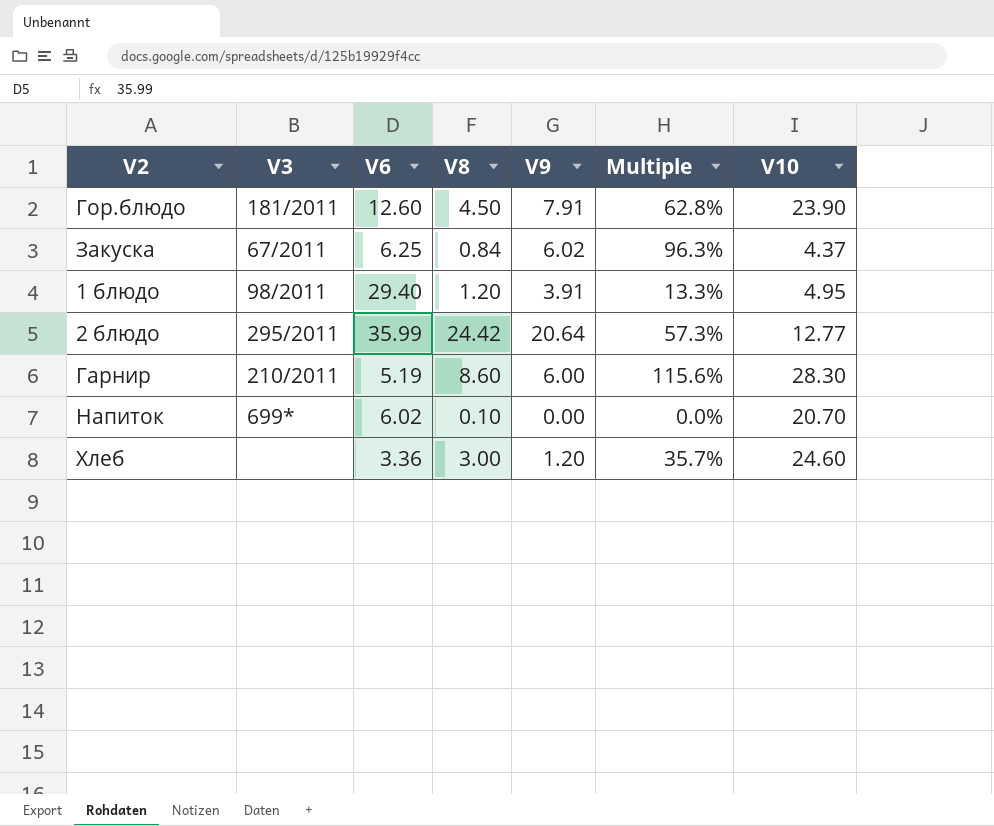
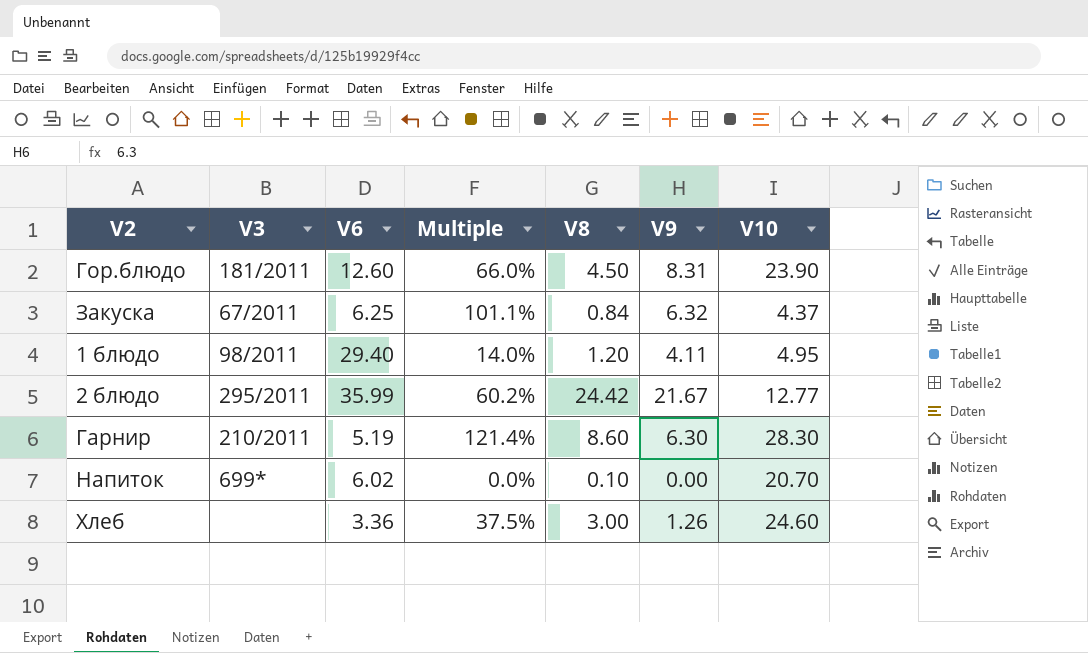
column Multiple | position: 6 -> 4
Гор.блюдо | Multiple: 62.8% -> 66.0%
Гор.блюдо | V9: 7.91 -> 8.31
Закуска | Multiple: 96.3% -> 101.1%
Закуска | V9: 6.02 -> 6.32
1 блюдо | Multiple: 13.3% -> 14.0%
1 блюдо | V9: 3.91 -> 4.11
2 блюдо | Multiple: 57.3% -> 60.2%
2 блюдо | V9: 20.64 -> 21.67
Гарнир | Multiple: 115.6% -> 121.4%
Гарнир | V9: 6.00 -> 6.30
Хлеб | Multiple: 35.7% -> 37.5%
Хлеб | V9: 1.20 -> 1.26

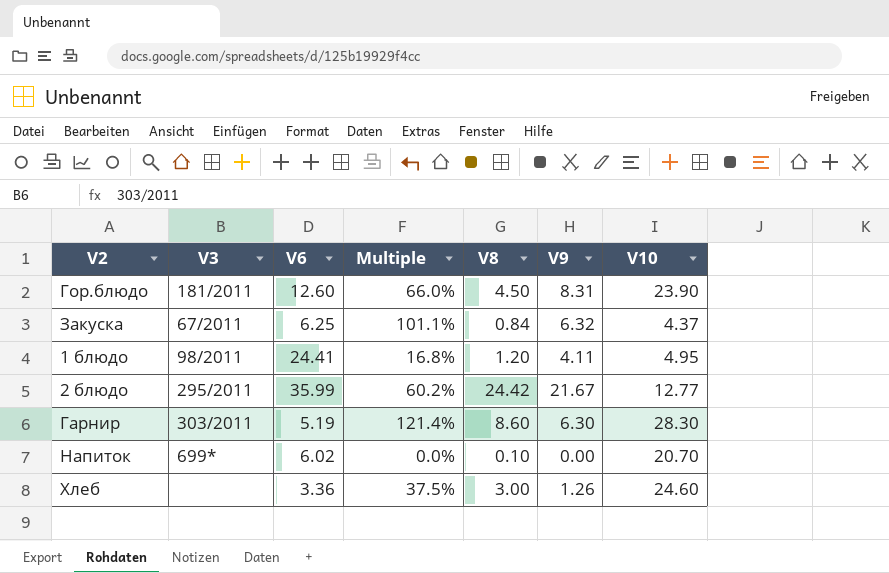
1 блюдо | V6: 29.40 -> 24.41
1 блюдо | Multiple: 14.0% -> 16.8%
Гарнир | V3: 210/2011 -> 303/2011

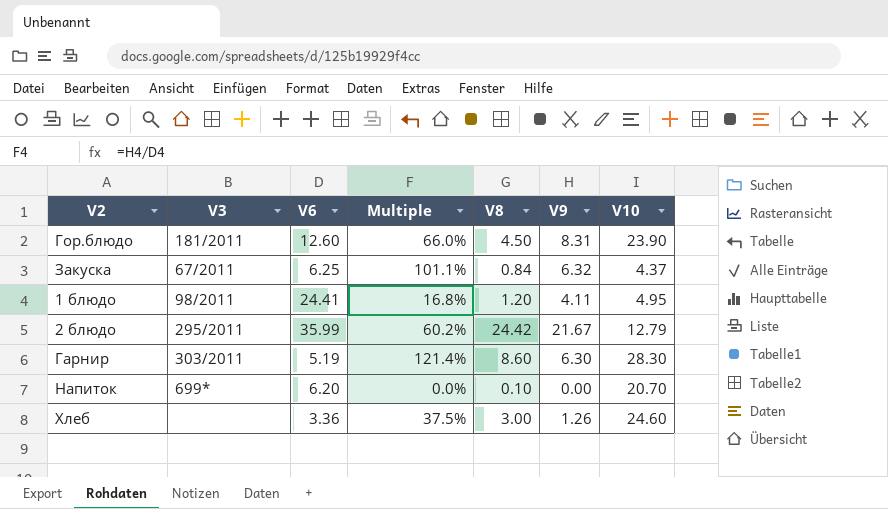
2 блюдо | V10: 12.77 -> 12.79
Напиток | V6: 6.02 -> 6.20

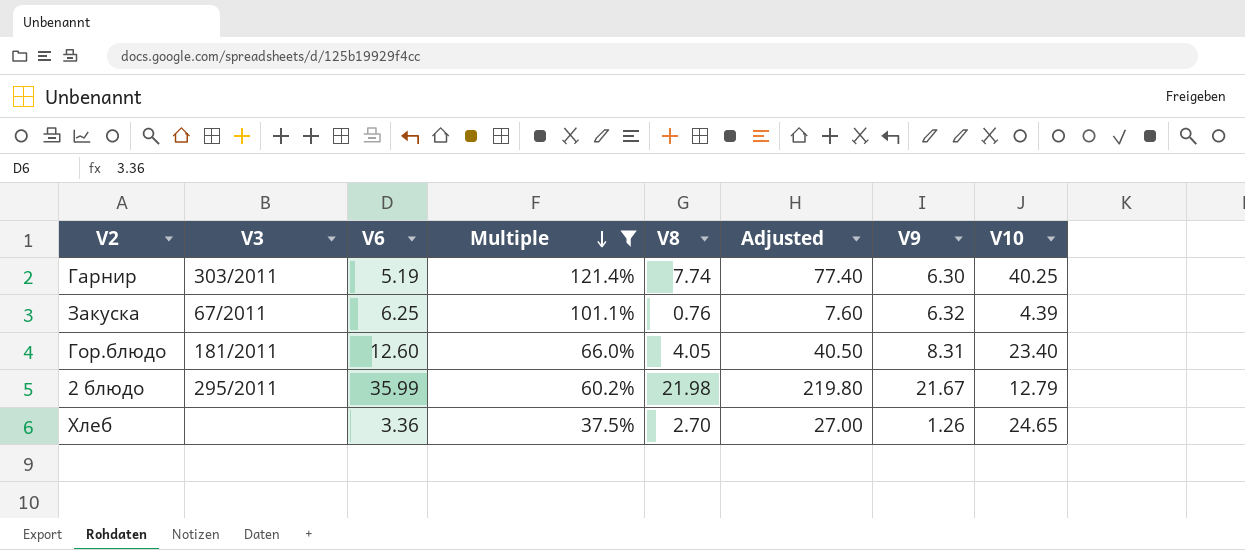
filter: none -> Multiple >= 37.5%
row order: none -> Multiple descending
column Adjusted | formula: none -> [V8] * 10
Гарнир | V8: 8.60 -> 7.74
Гарнир | V10: 28.30 -> 40.25
Закуска | V8: 0.84 -> 0.76
Закуска | V10: 4.37 -> 4.39
Гор.блюдо | V8: 4.50 -> 4.05
Гор.блюдо | V10: 23.90 -> 23.40
2 блюдо | V8: 24.42 -> 21.98
Хлеб | V8: 3.00 -> 2.70
Хлеб | V10: 24.60 -> 24.65

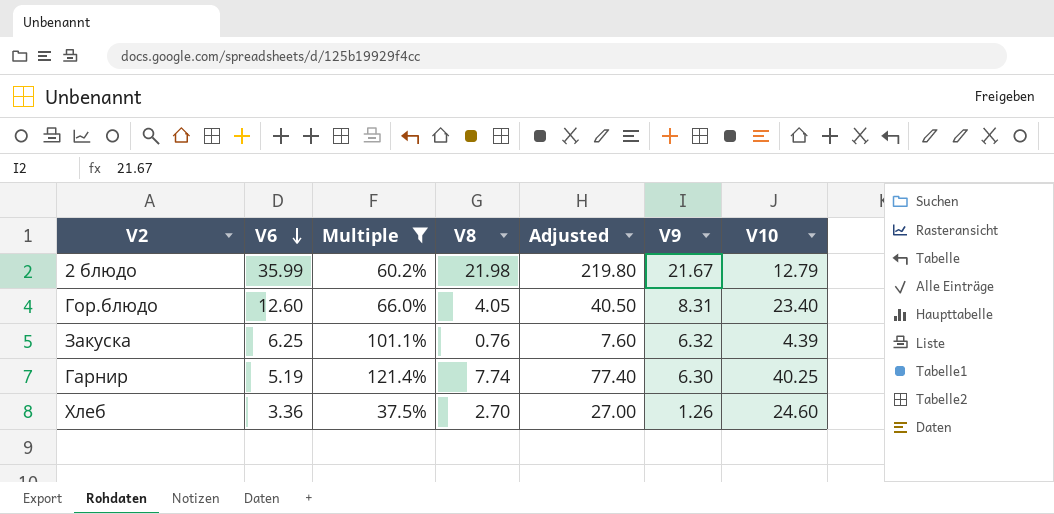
row order: Multiple descending -> V6 descending
column V3 | position: 2 -> none
Хлеб | V10: 24.65 -> 24.60

